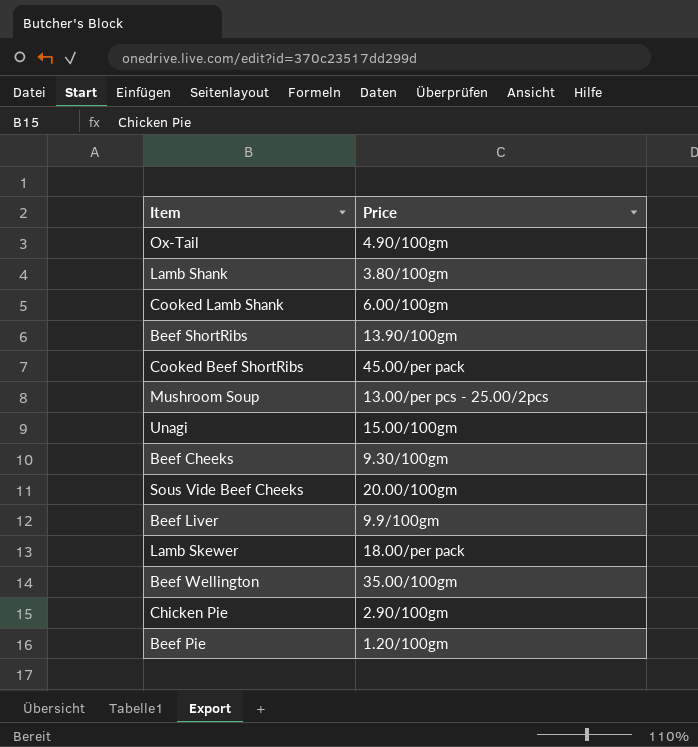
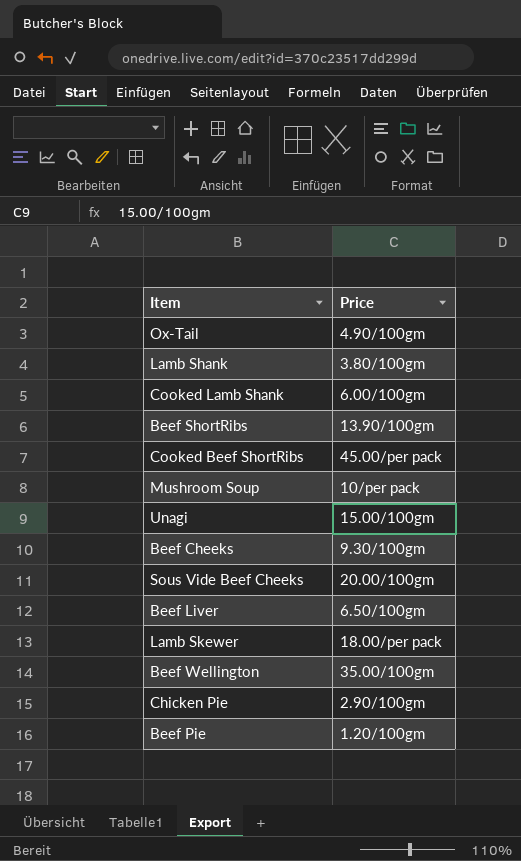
Mushroom Soup | Price: 13.00/per pcs - 25.00/2pcs -> 10/per pack
Beef Liver | Price: 9.9/100gm -> 6.50/100gm

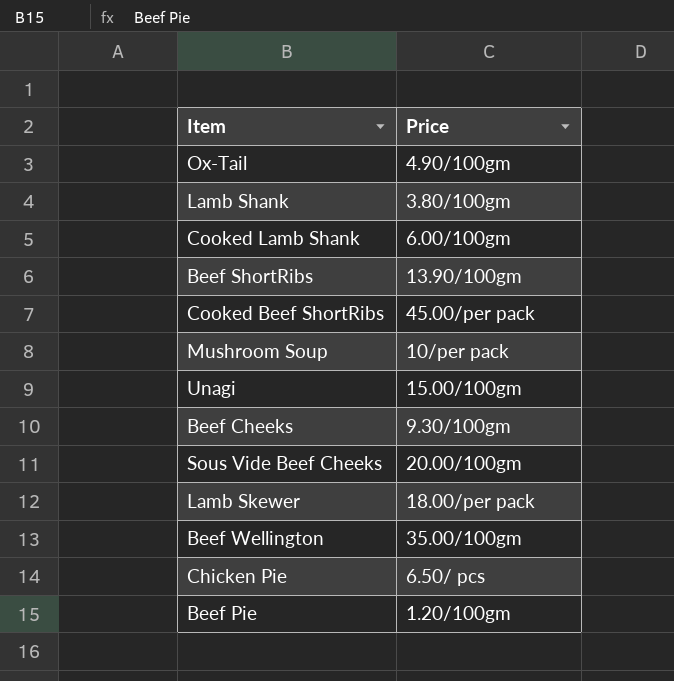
row Beef Liver: 6.50/100gm -> none
Chicken Pie | Price: 2.90/100gm -> 6.50/ pcs

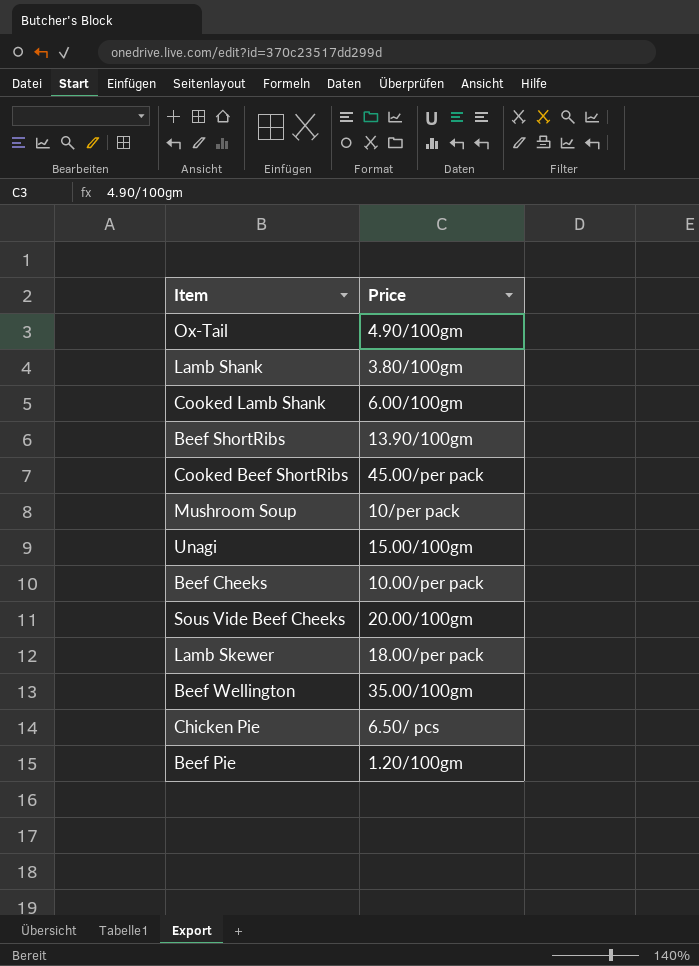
Beef Cheeks | Price: 9.30/100gm -> 10.00/per pack

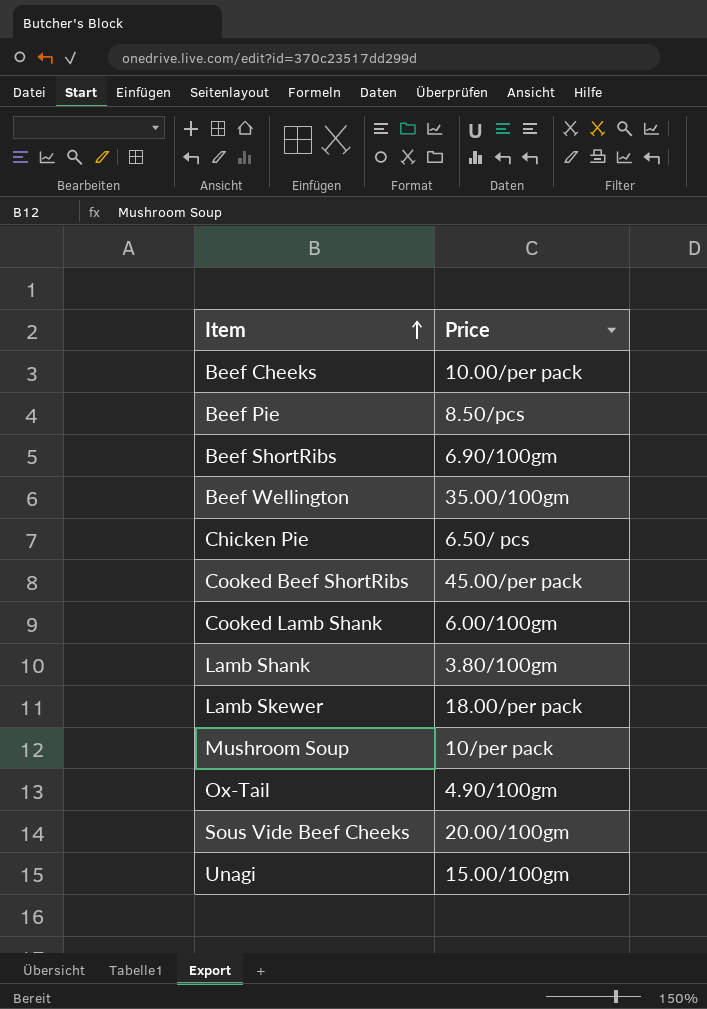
row order: none -> Item ascending
Beef Pie | Price: 1.20/100gm -> 8.50/pcs
Beef ShortRibs | Price: 13.90/100gm -> 6.90/100gm

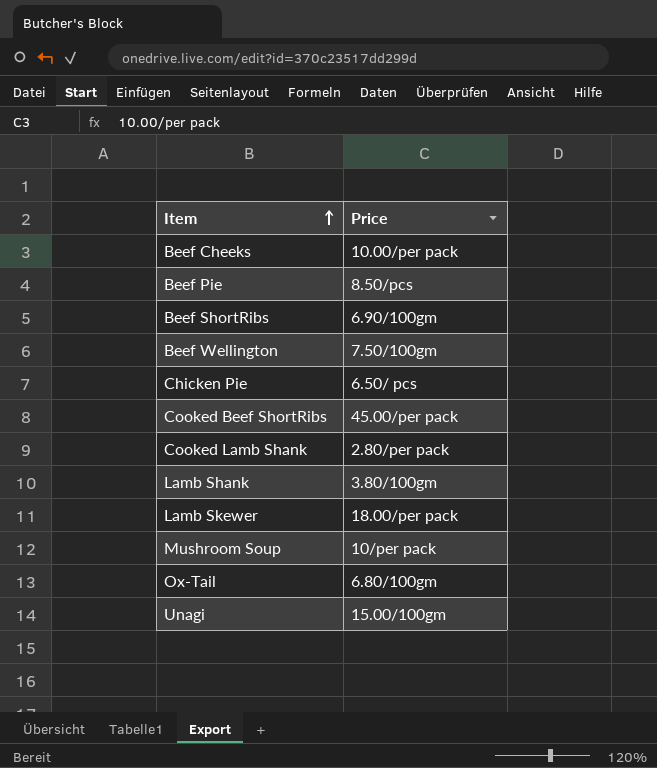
row Sous Vide Beef Cheeks: 20.00/100gm -> none
Beef Wellington | Price: 35.00/100gm -> 7.50/100gm
Cooked Lamb Shank | Price: 6.00/100gm -> 2.80/per pack
Ox-Tail | Price: 4.90/100gm -> 6.80/100gm

